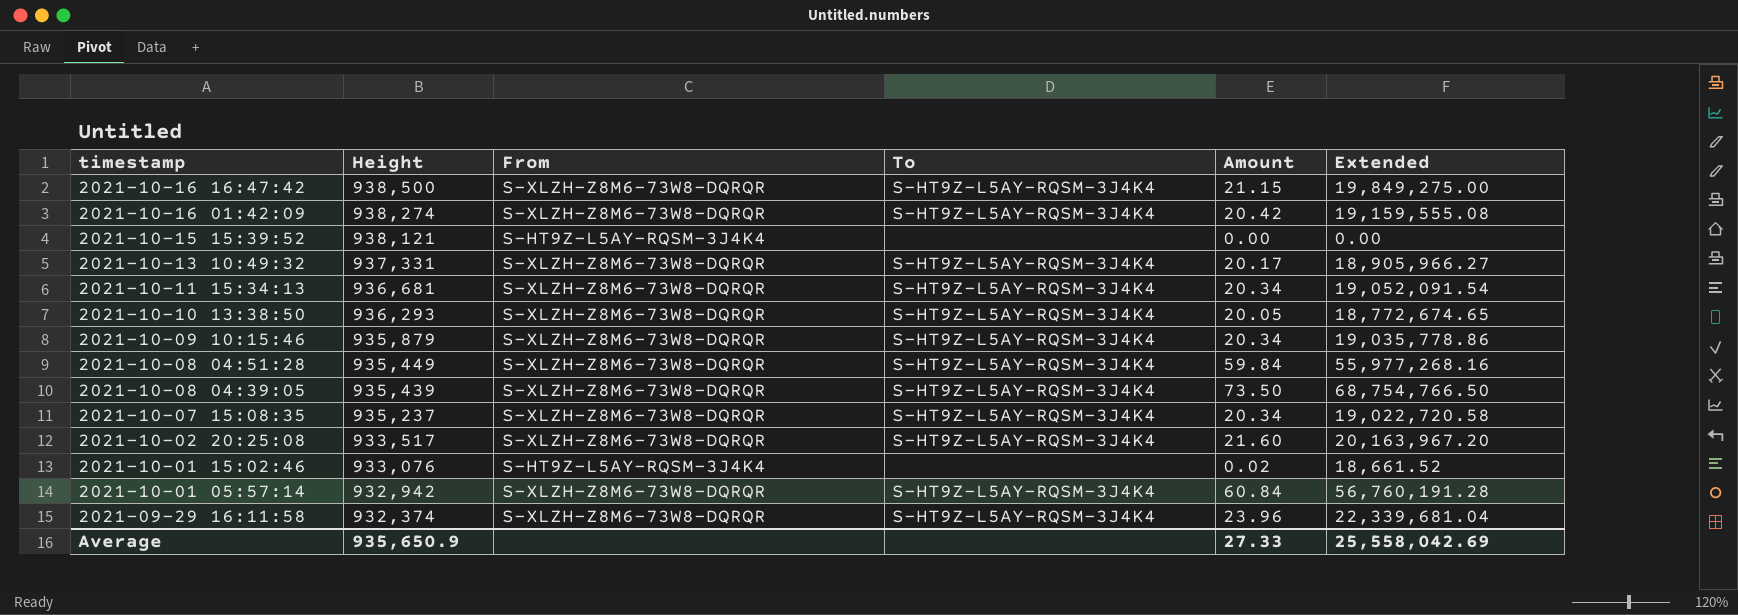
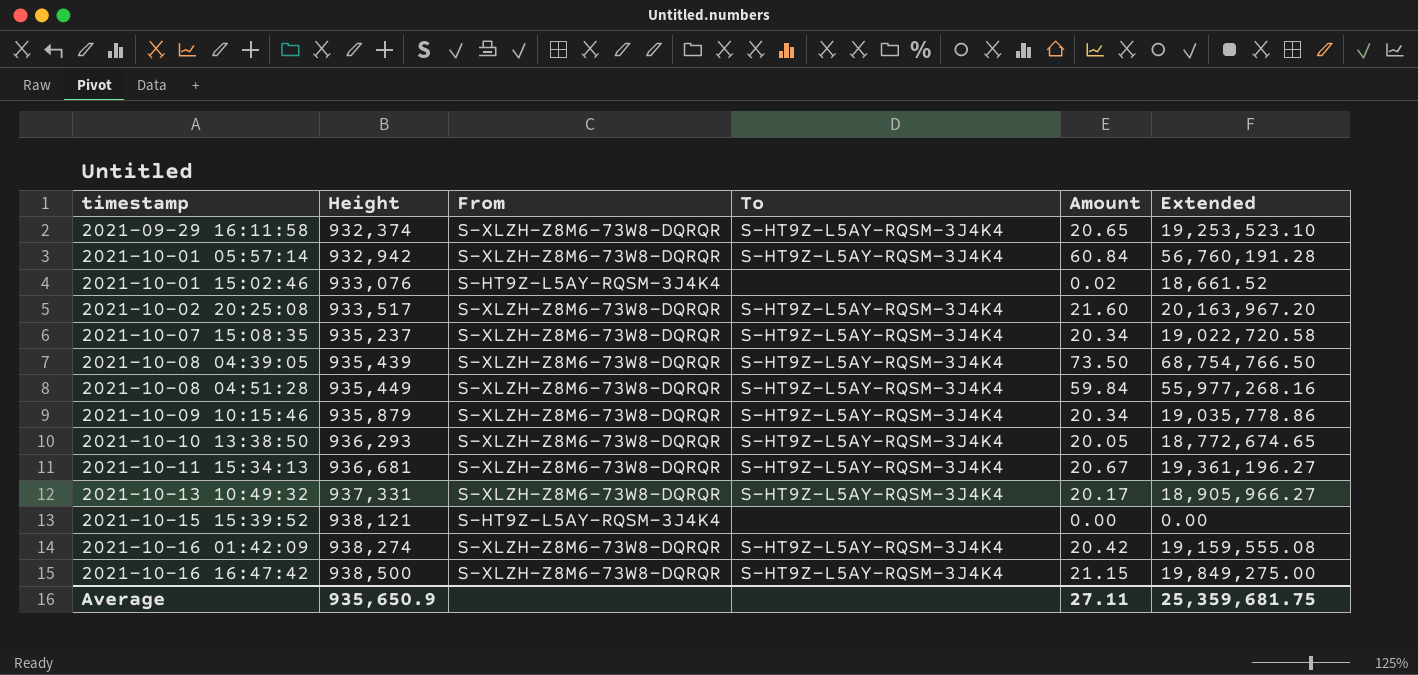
row order: timestamp descending -> timestamp ascending
2021-09-29 16:11:58 | Amount: 23.96 -> 20.65
2021-09-29 16:11:58 | Extended: 22,339,681.04 -> 19,253,523.10
2021-10-11 15:34:13 | Amount: 20.34 -> 20.67
2021-10-11 15:34:13 | Extended: 19,052,091.54 -> 19,361,196.27
Average | Amount: 27.33 -> 27.11
Average | Extended: 25,558,042.69 -> 25,359,681.75

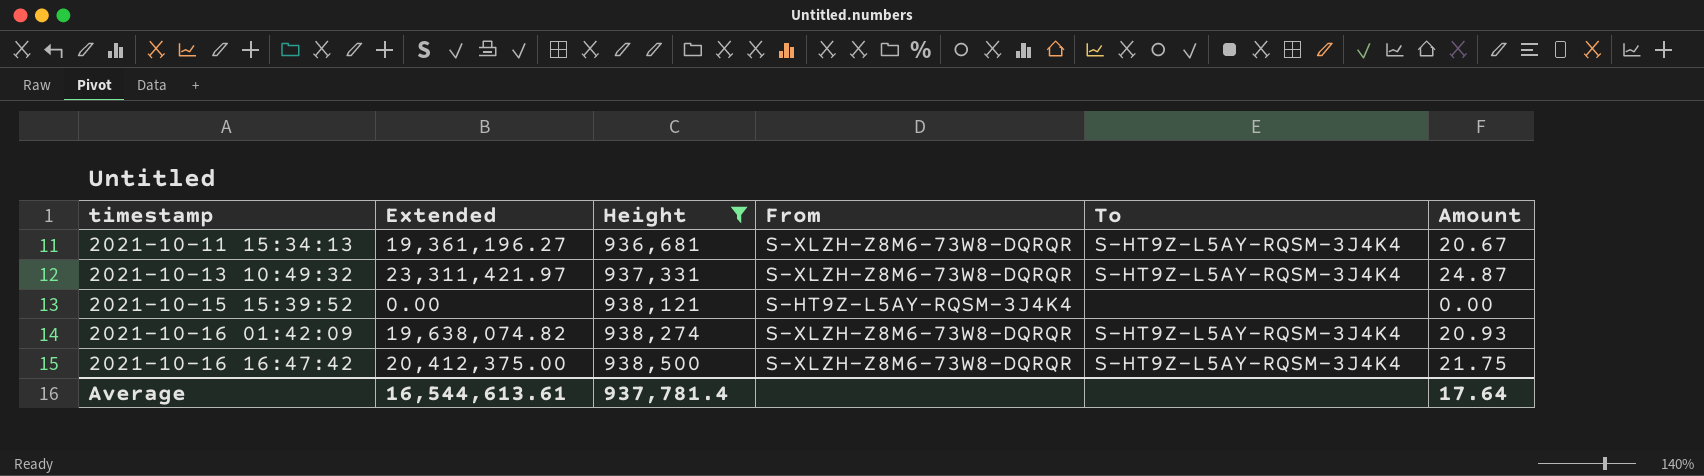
filter: none -> Height >= 936,681
column Extended | position: 6 -> 2
2021-10-13 10:49:32 | Extended: 18,905,966.27 -> 23,311,421.97
2021-10-13 10:49:32 | Amount: 20.17 -> 24.87
2021-10-16 01:42:09 | Extended: 19,159,555.08 -> 19,638,074.82
2021-10-16 01:42:09 | Amount: 20.42 -> 20.93
2021-10-16 16:47:42 | Extended: 19,849,275.00 -> 20,412,375.00
2021-10-16 16:47:42 | Amount: 21.15 -> 21.75
Average | Extended: 25,359,681.75 -> 16,544,613.61
Average | Height: 935,650.9 -> 937,781.4
Average | Amount: 27.11 -> 17.64

